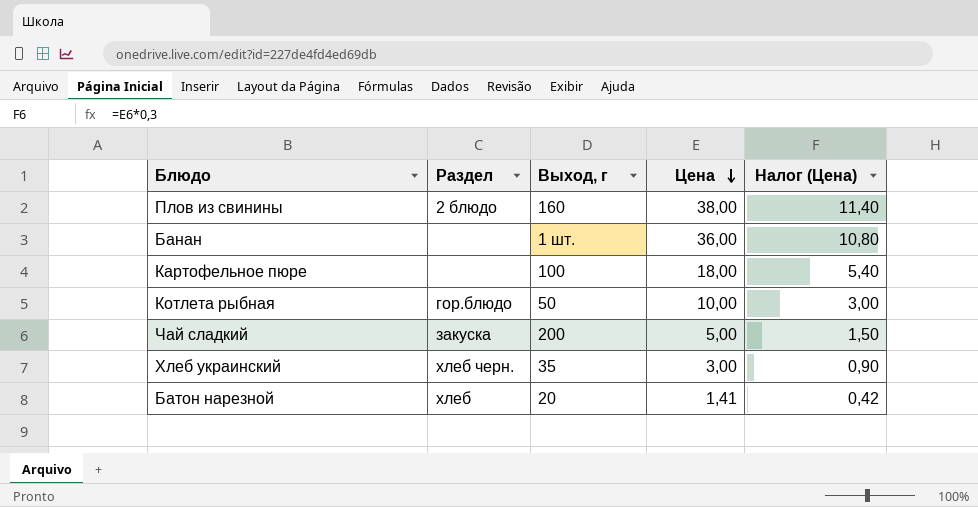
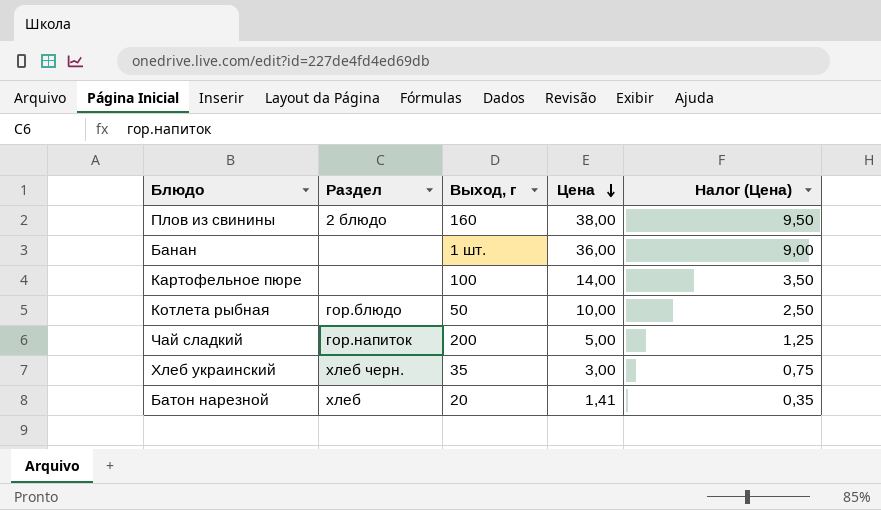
column Налог (Цена) | formula: [Цена] * 0,3 -> [Цена] * 0,25
Картофельное пюре | Цена: 18,00 -> 14,00
Чай сладкий | Раздел: закуска -> гор.напиток

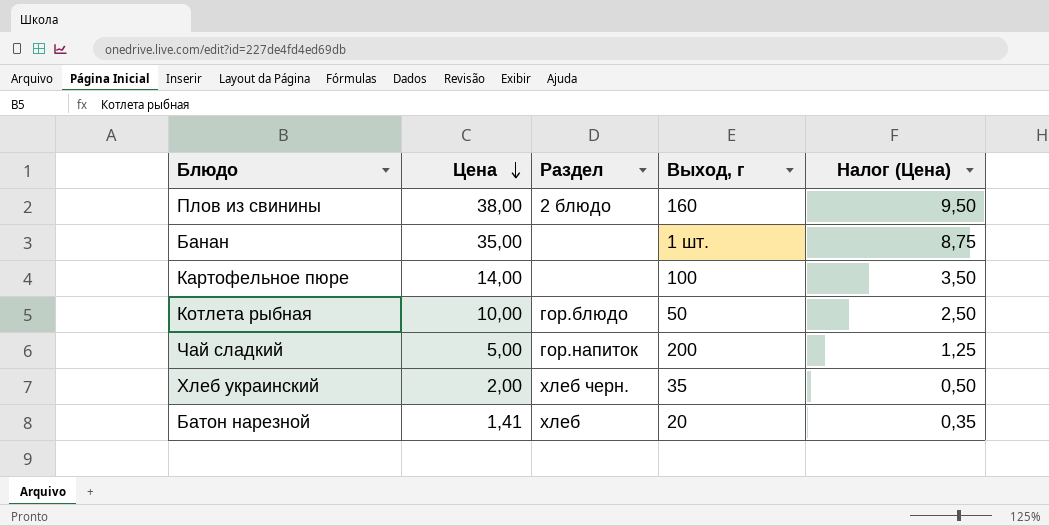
column Цена | position: 4 -> 2
Банан | Цена: 36,00 -> 35,00
Банан | Налог (Цена): 9,00 -> 8,75
Хлеб украинский | Цена: 3,00 -> 2,00
Хлеб украинский | Налог (Цена): 0,75 -> 0,50

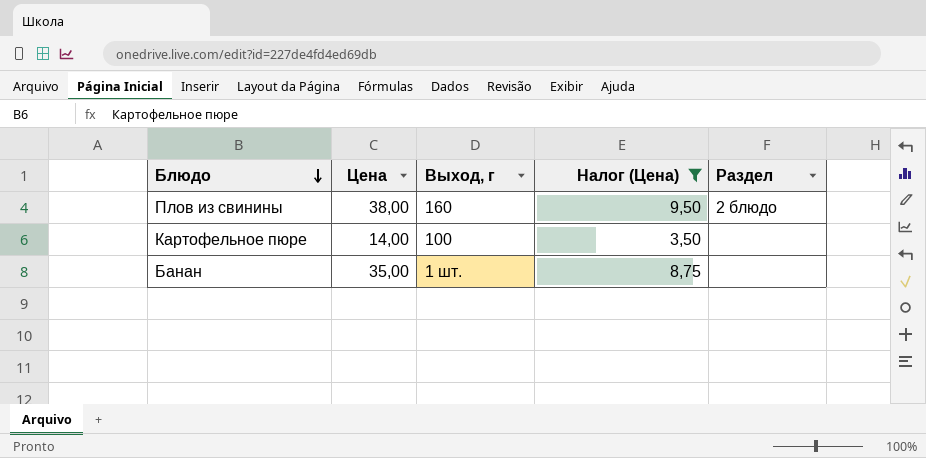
filter: none -> Налог (Цена) >= 3,50
row order: Цена descending -> Блюдо descending
column Раздел | position: 3 -> 5

